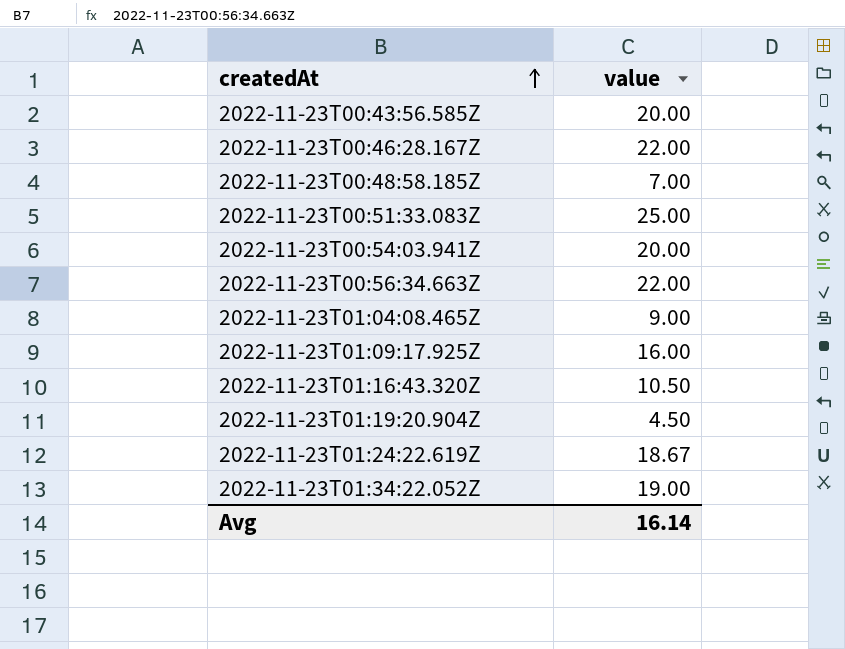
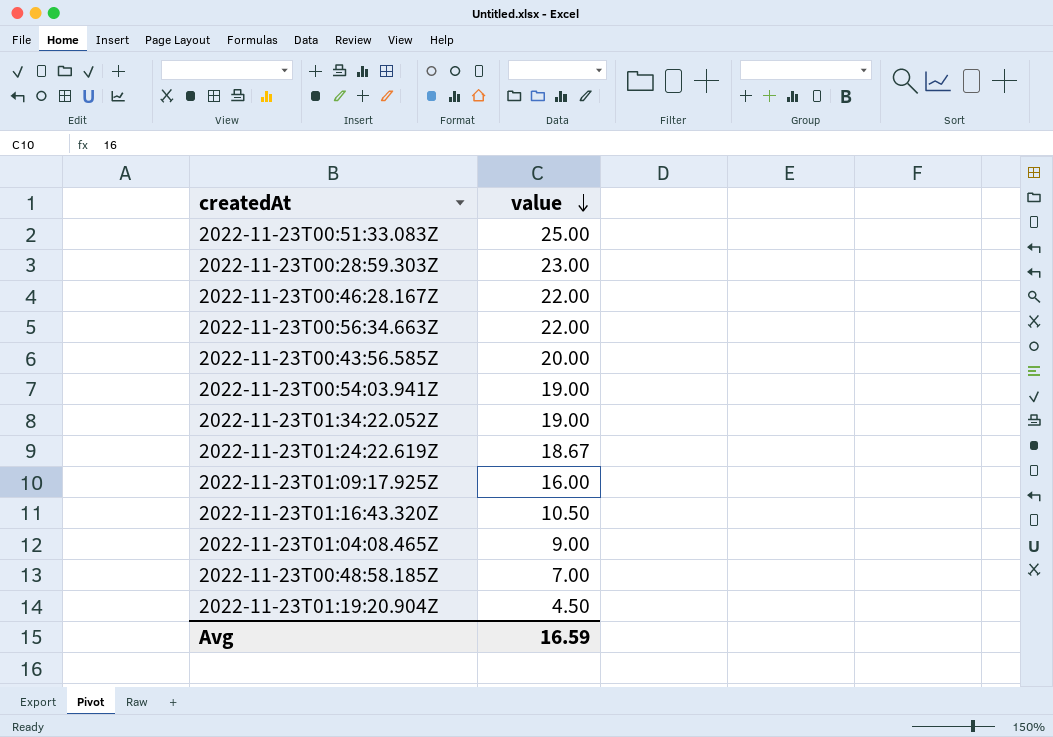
row order: createdAt ascending -> value descending
row 2022-11-23T00:28:59.303Z: none -> 23.00
2022-11-23T00:54:03.941Z | value: 20.00 -> 19.00
Avg | value: 16.14 -> 16.59

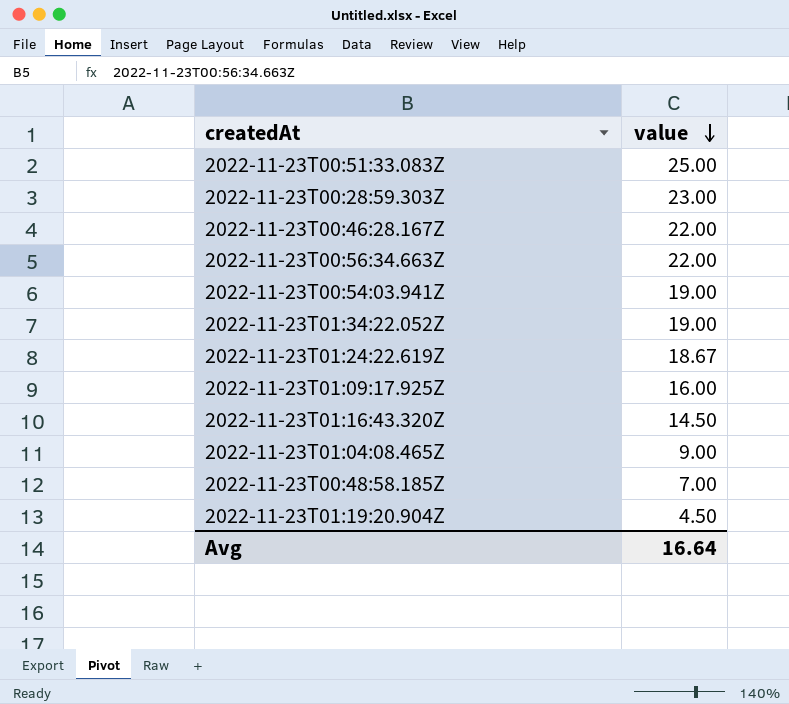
row 2022-11-23T00:43:56.585Z: 20.00 -> none
2022-11-23T01:16:43.320Z | value: 10.50 -> 14.50
Avg | value: 16.59 -> 16.64

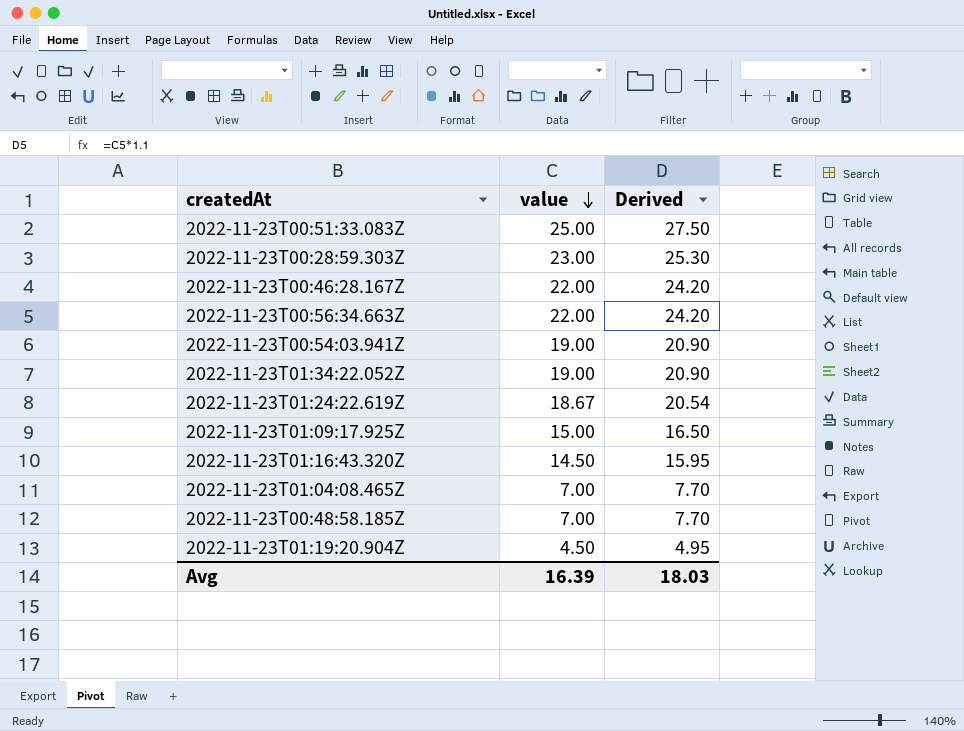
column Derived | formula: none -> [value] * 1.1
2022-11-23T01:09:17.925Z | value: 16.00 -> 15.00
2022-11-23T01:04:08.465Z | value: 9.00 -> 7.00
Avg | value: 16.64 -> 16.39

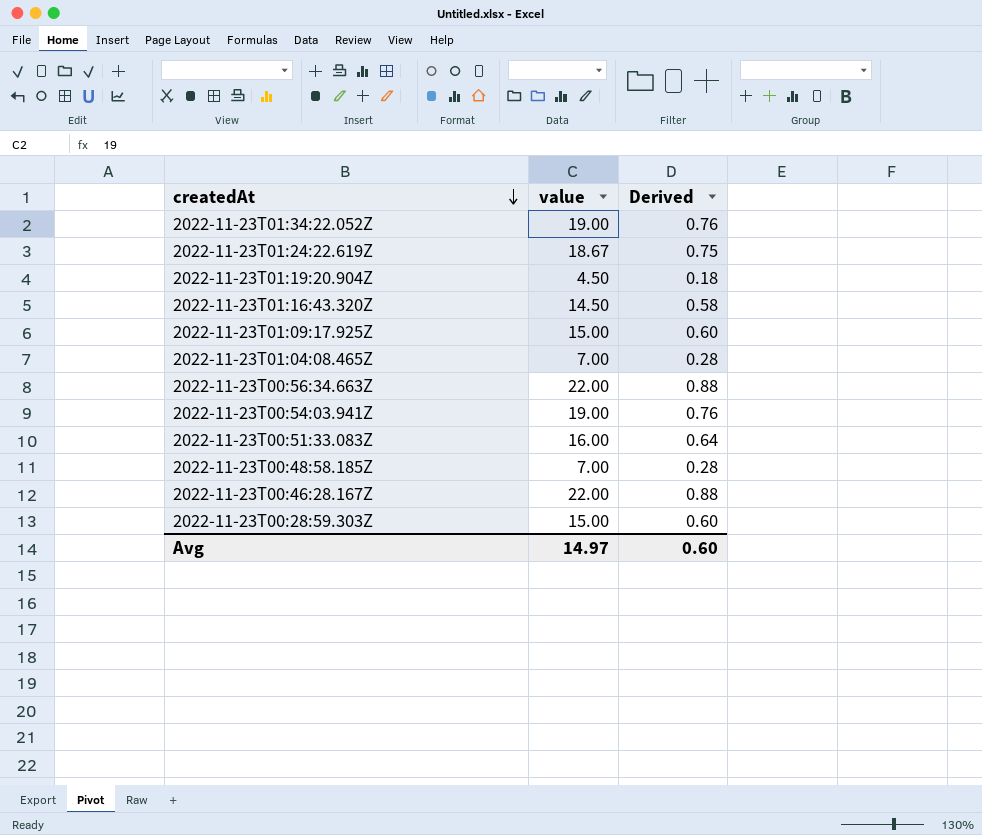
row order: value descending -> createdAt descending
column Derived | formula: [value] * 1.1 -> [value] * 0.04
2022-11-23T00:51:33.083Z | value: 25.00 -> 16.00
2022-11-23T00:28:59.303Z | value: 23.00 -> 15.00
Avg | value: 16.39 -> 14.97
Avg | Derived: 18.03 -> 0.60

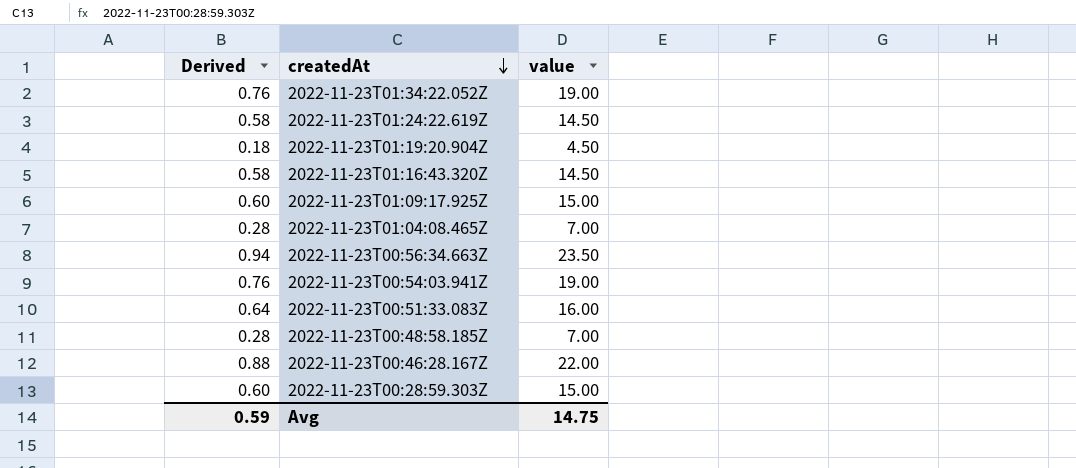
column Derived | position: 3 -> 1
2022-11-23T01:24:22.619Z | Derived: 0.75 -> 0.58
2022-11-23T01:24:22.619Z | value: 18.67 -> 14.50
2022-11-23T00:56:34.663Z | Derived: 0.88 -> 0.94
2022-11-23T00:56:34.663Z | value: 22.00 -> 23.50
Avg | Derived: 0.60 -> 0.59
Avg | value: 14.97 -> 14.75

